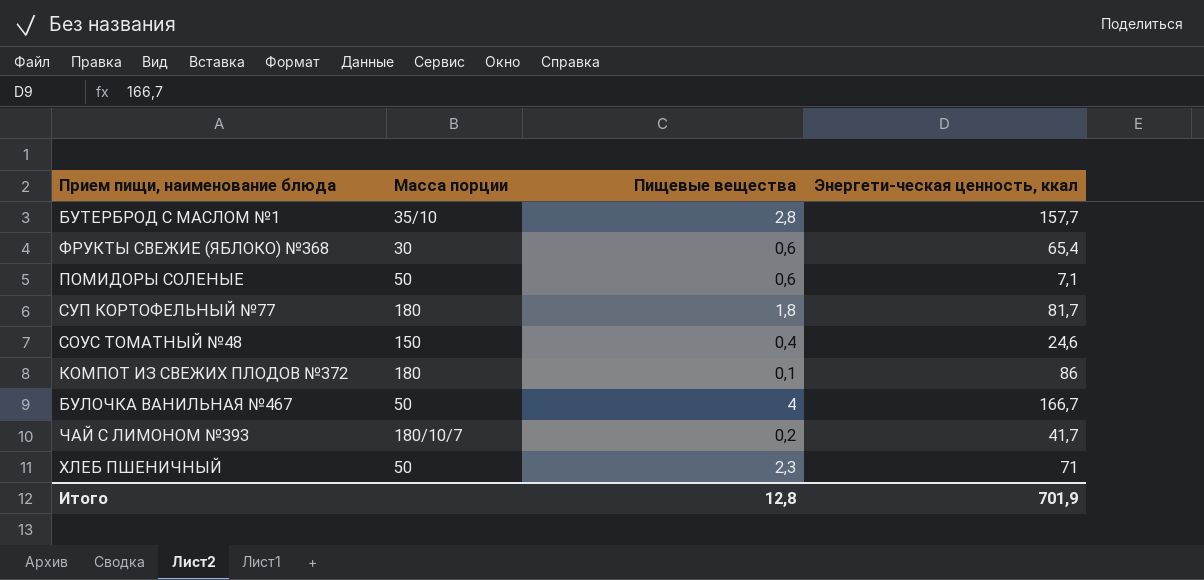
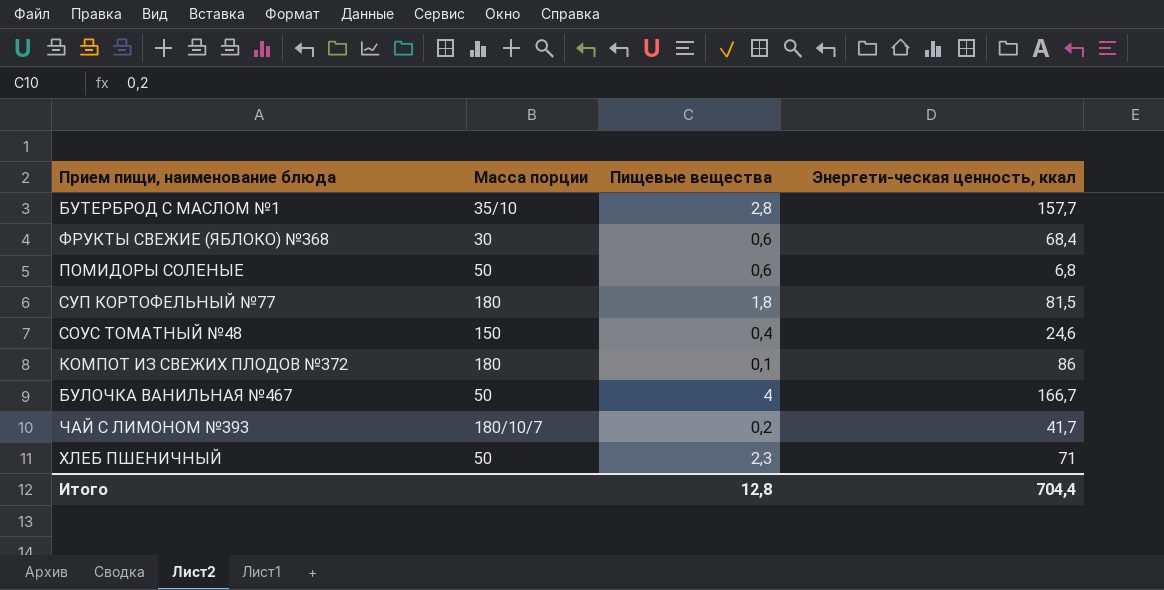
ФРУКТЫ СВЕЖИЕ (ЯБЛОКО) №368 | Энергети-ческая ценность, ккал: 65,4 -> 68,4
ПОМИДОРЫ СОЛЕНЫЕ | Энергети-ческая ценность, ккал: 7,1 -> 6,8
СУП КОРТОФЕЛЬНЫЙ №77 | Энергети-ческая ценность, ккал: 81,7 -> 81,5
Итого | Энергети-ческая ценность, ккал: 701,9 -> 704,4

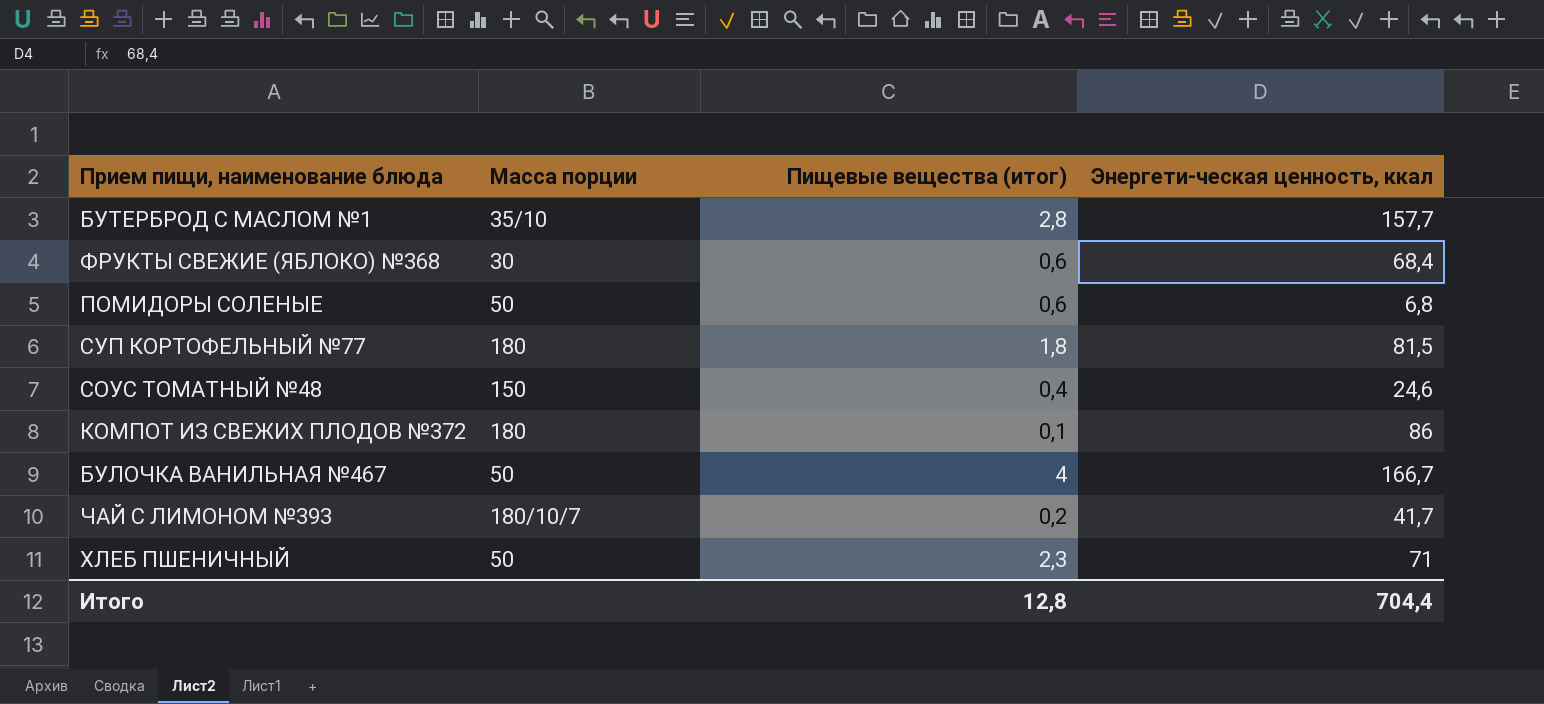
column name: Пищевые вещества -> Пищевые вещества (итог)

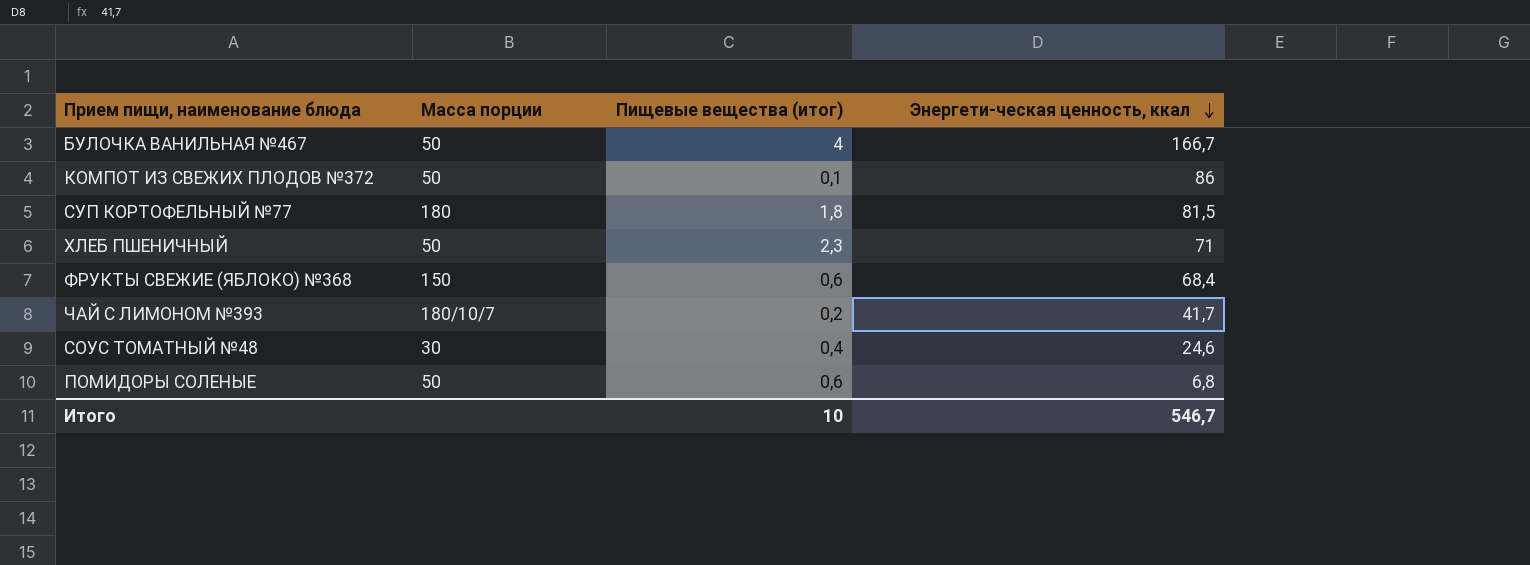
row order: none -> Энергети-ческая ценность, ккал descending
row БУТЕРБРОД С МАСЛОМ №1: 35/10 | 2,8 | 157,7 -> none
КОМПОТ ИЗ СВЕЖИХ ПЛОДОВ №372 | Масса порции: 180 -> 50
ФРУКТЫ СВЕЖИЕ (ЯБЛОКО) №368 | Масса порции: 30 -> 150
СОУС ТОМАТНЫЙ №48 | Масса порции: 150 -> 30
Итого | Пищевые вещества (итог): 12,8 -> 10
Итого | Энергети-ческая ценность, ккал: 704,4 -> 546,7

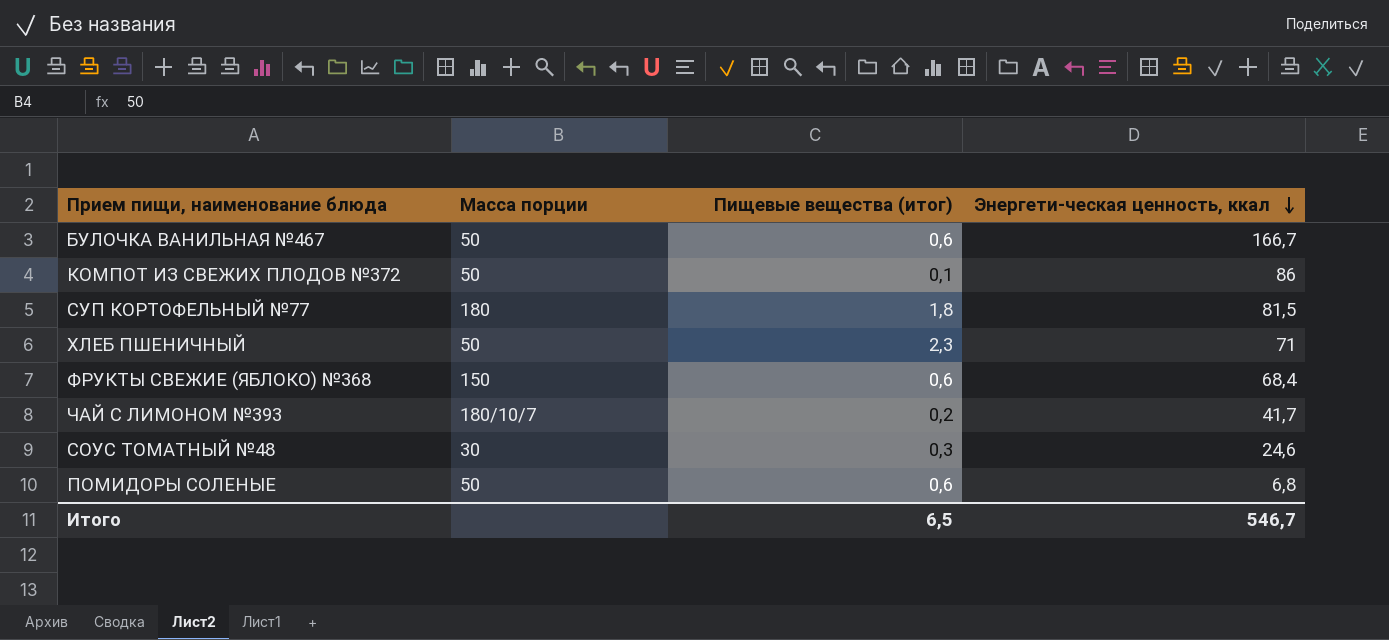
БУЛОЧКА ВАНИЛЬНАЯ №467 | Пищевые вещества (итог): 4 -> 0,6
СОУС ТОМАТНЫЙ №48 | Пищевые вещества (итог): 0,4 -> 0,3
Итого | Пищевые вещества (итог): 10 -> 6,5

